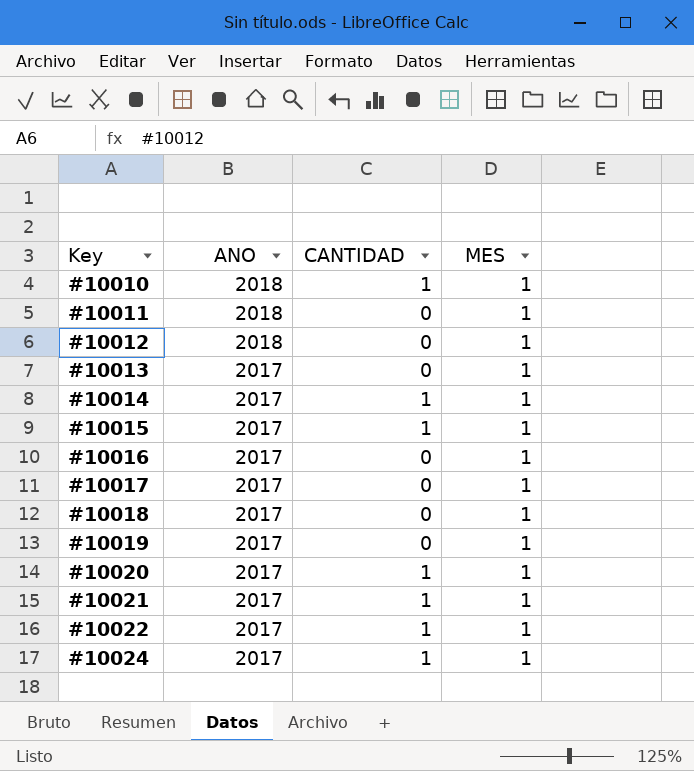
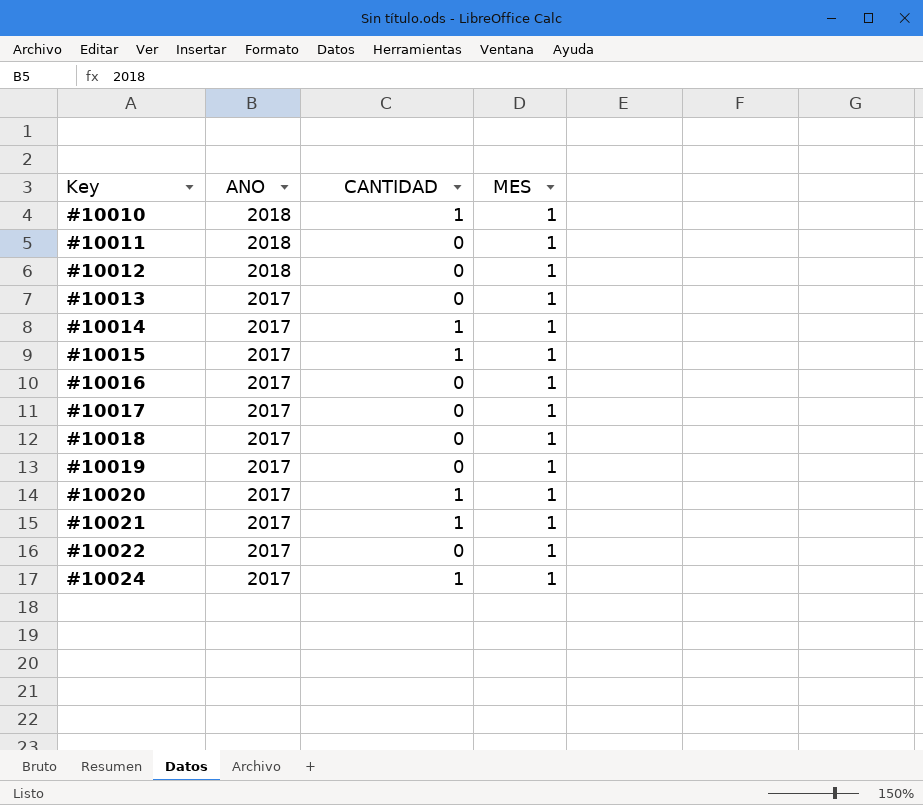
#10022 | CANTIDAD: 1 -> 0

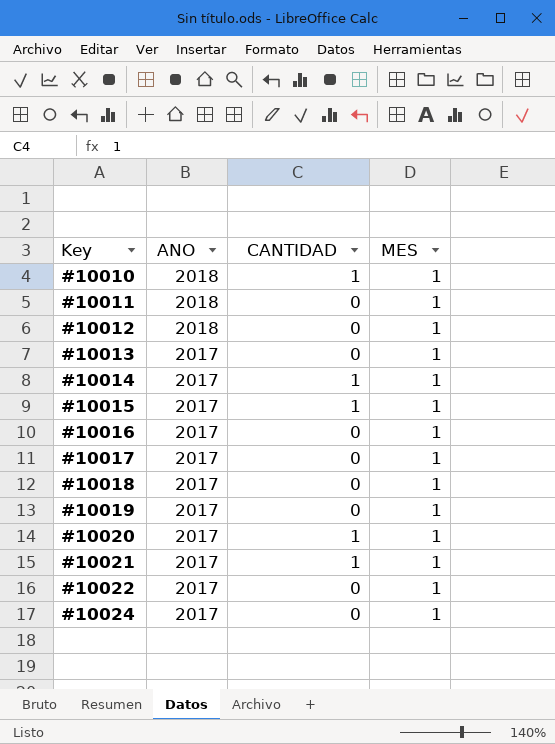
#10024 | CANTIDAD: 1 -> 0

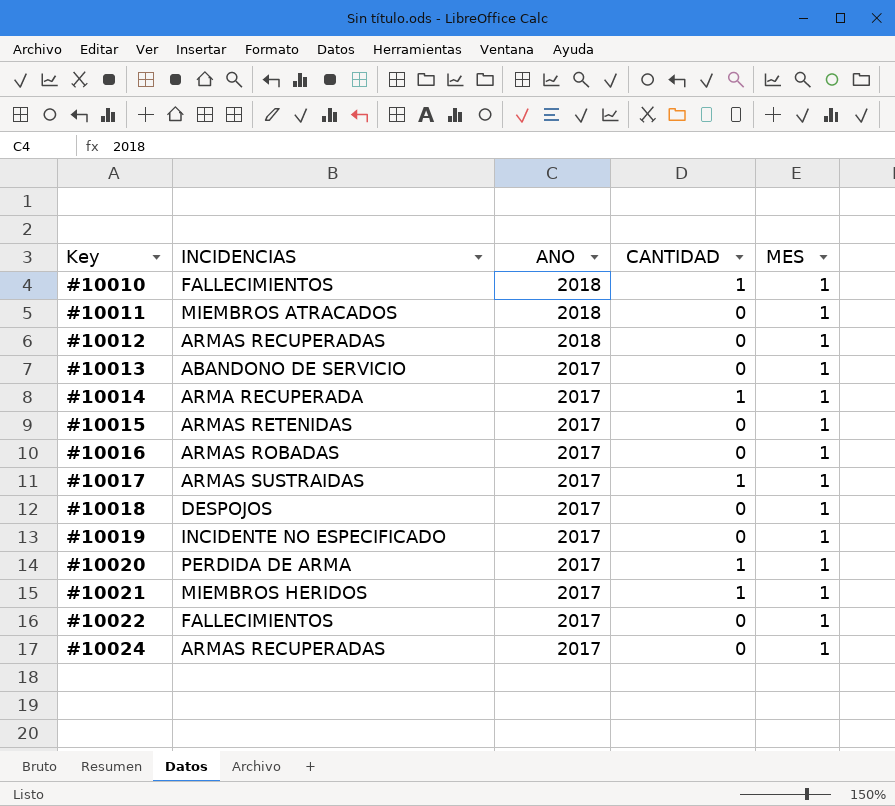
column INCIDENCIAS | position: none -> 2
#10015 | CANTIDAD: 1 -> 0
#10017 | CANTIDAD: 0 -> 1

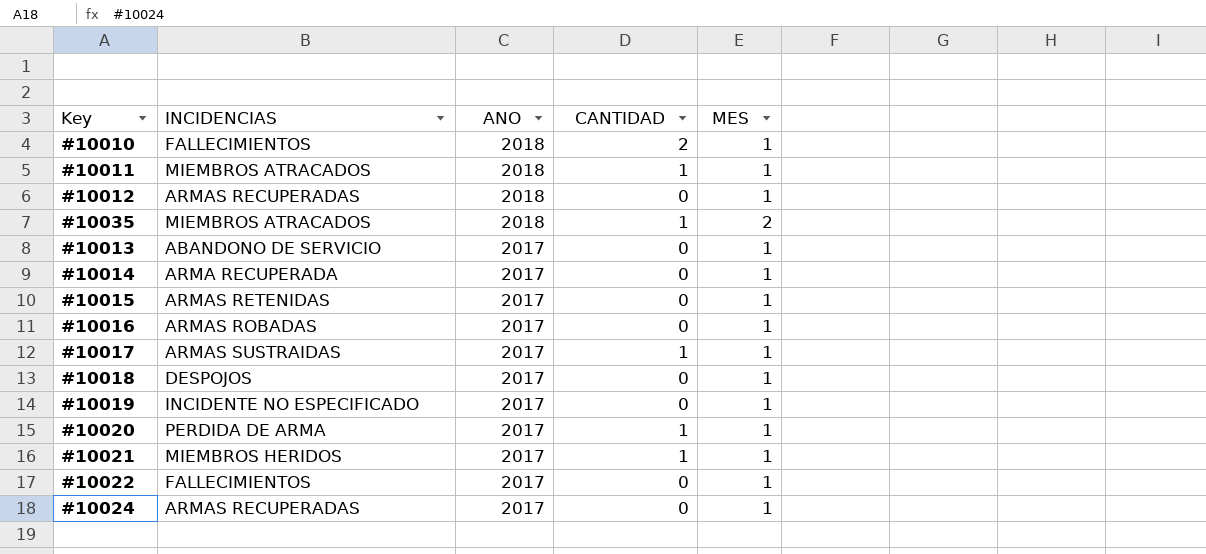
#10010 | CANTIDAD: 1 -> 2
#10011 | CANTIDAD: 0 -> 1
row #10035: none -> MIEMBROS ATRACADOS | 2018 | 1 | 2
#10014 | CANTIDAD: 1 -> 0

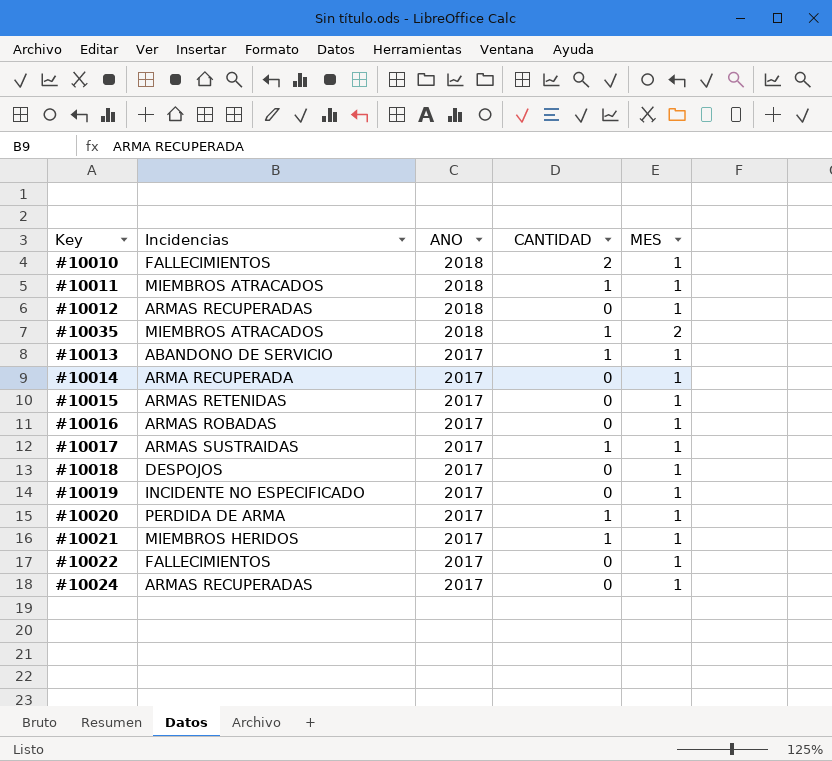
column name: INCIDENCIAS -> Incidencias
#10013 | CANTIDAD: 0 -> 1

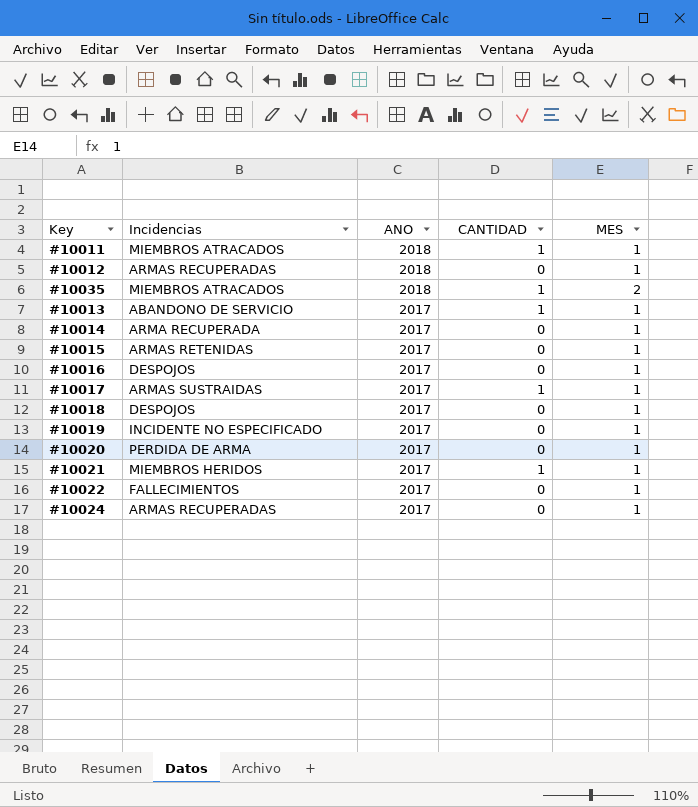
row #10010: FALLECIMIENTOS | 2018 | 2 | 1 -> none
#10016 | Incidencias: ARMAS ROBADAS -> DESPOJOS
#10020 | CANTIDAD: 1 -> 0

